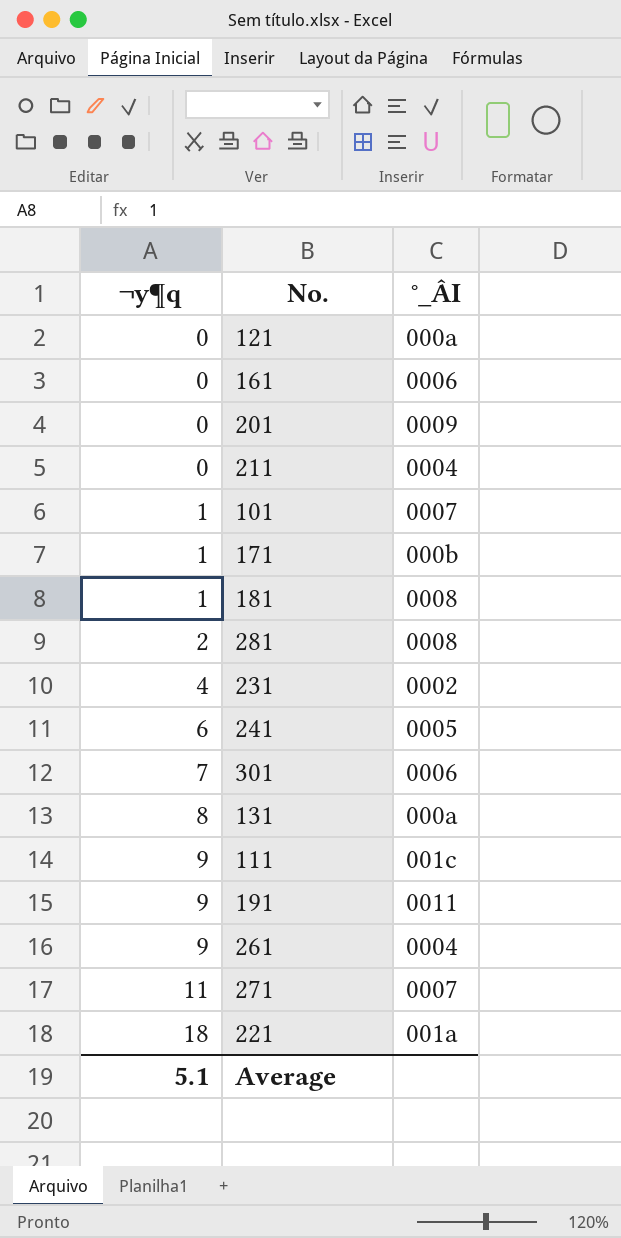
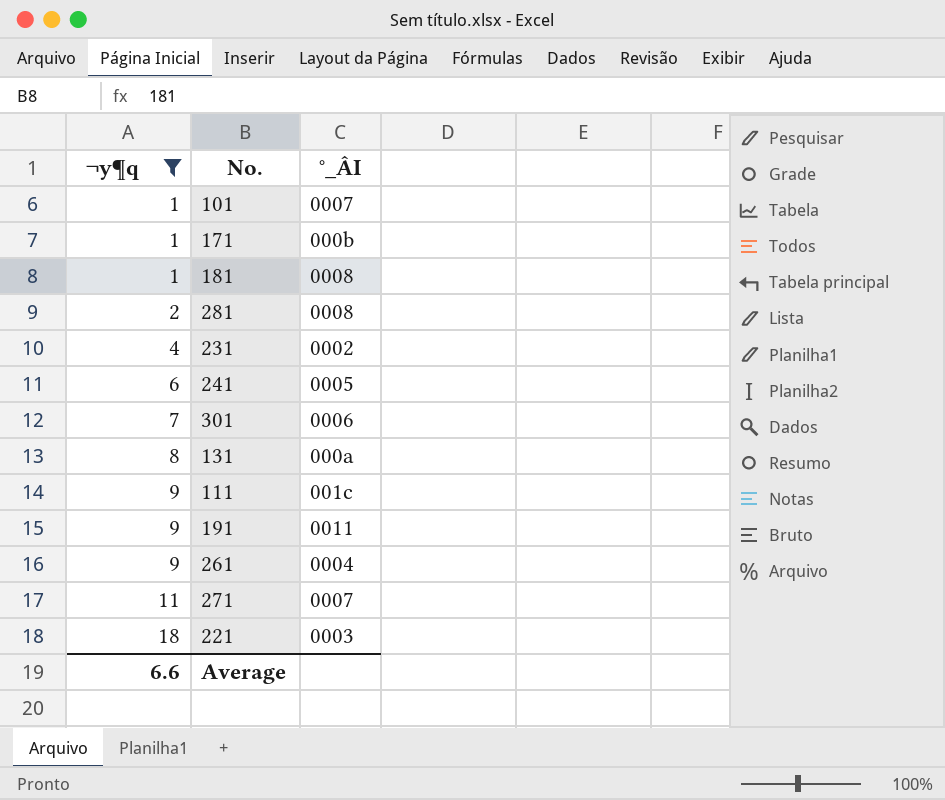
filter: none -> ¬y¶q != 0
221 | °_ÂI: 001a -> 0003
Average | ¬y¶q: 5.1 -> 6.6

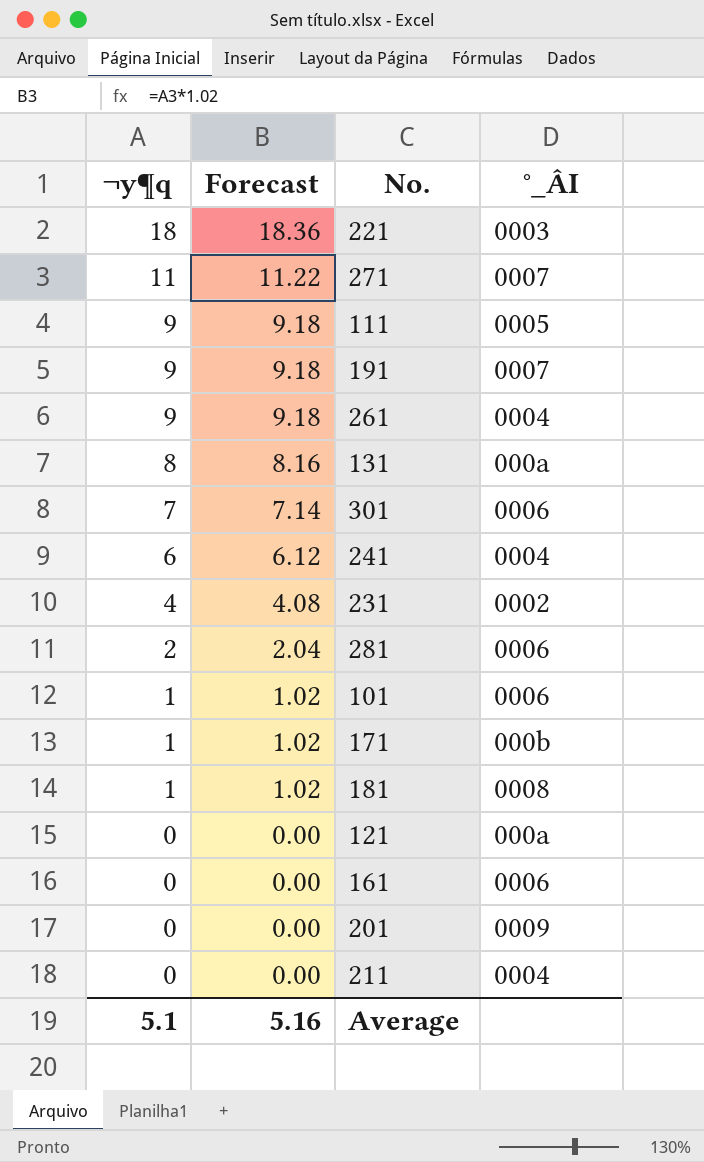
filter: ¬y¶q != 0 -> none
row order: ¬y¶q ascending -> ¬y¶q descending
column Forecast | formula: none -> [¬y¶q] * 1.02
111 | °_ÂI: 001c -> 0005
191 | °_ÂI: 0011 -> 0007
241 | °_ÂI: 0005 -> 0004
281 | °_ÂI: 0008 -> 0006
101 | °_ÂI: 0007 -> 0006
Average | ¬y¶q: 6.6 -> 5.1

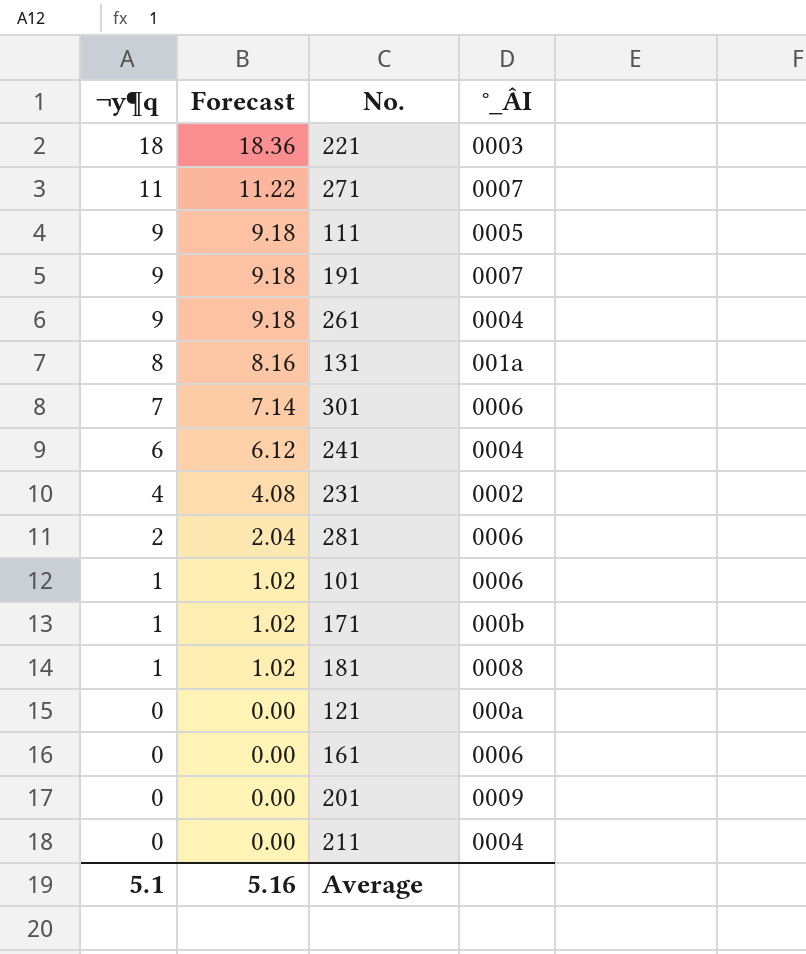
131 | °_ÂI: 000a -> 001a

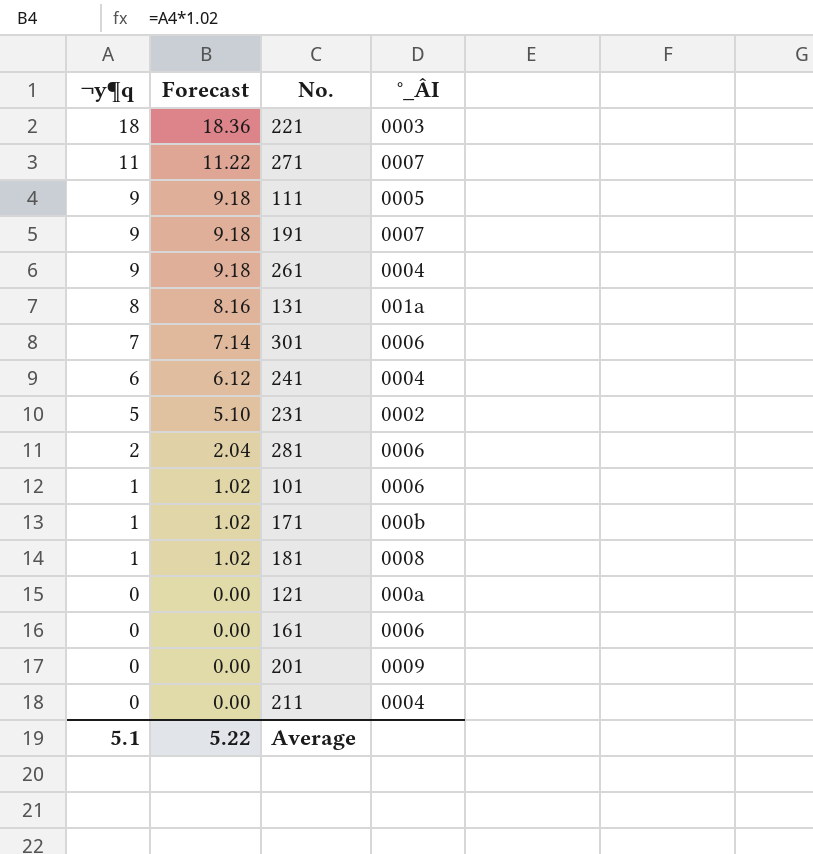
231 | ¬y¶q: 4 -> 5
231 | Forecast: 4.08 -> 5.10
Average | Forecast: 5.16 -> 5.22

